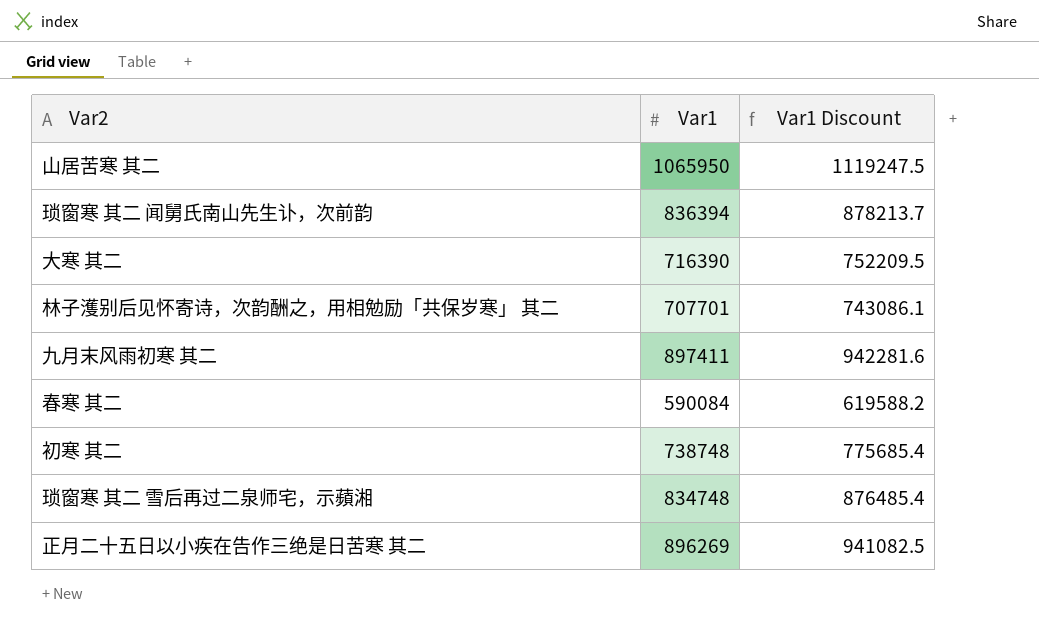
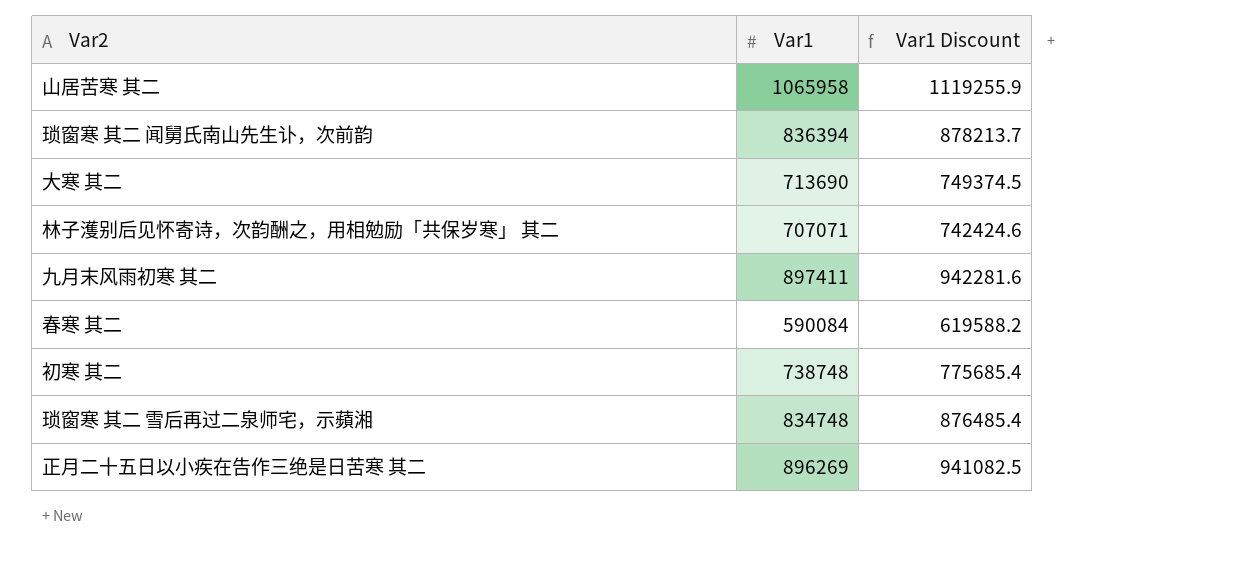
山居苦寒 其二 | Var1: 1065950 -> 1065958
山居苦寒 其二 | Var1 Discount: 1119247.5 -> 1119255.9
大寒 其二 | Var1: 716390 -> 713690
大寒 其二 | Var1 Discount: 752209.5 -> 749374.5
林子濩别后见怀寄诗，次韵酬之，用相勉励「共保岁寒」 其二 | Var1: 707701 -> 707071
林子濩别后见怀寄诗，次韵酬之，用相勉励「共保岁寒」 其二 | Var1 Discount: 743086.1 -> 742424.6

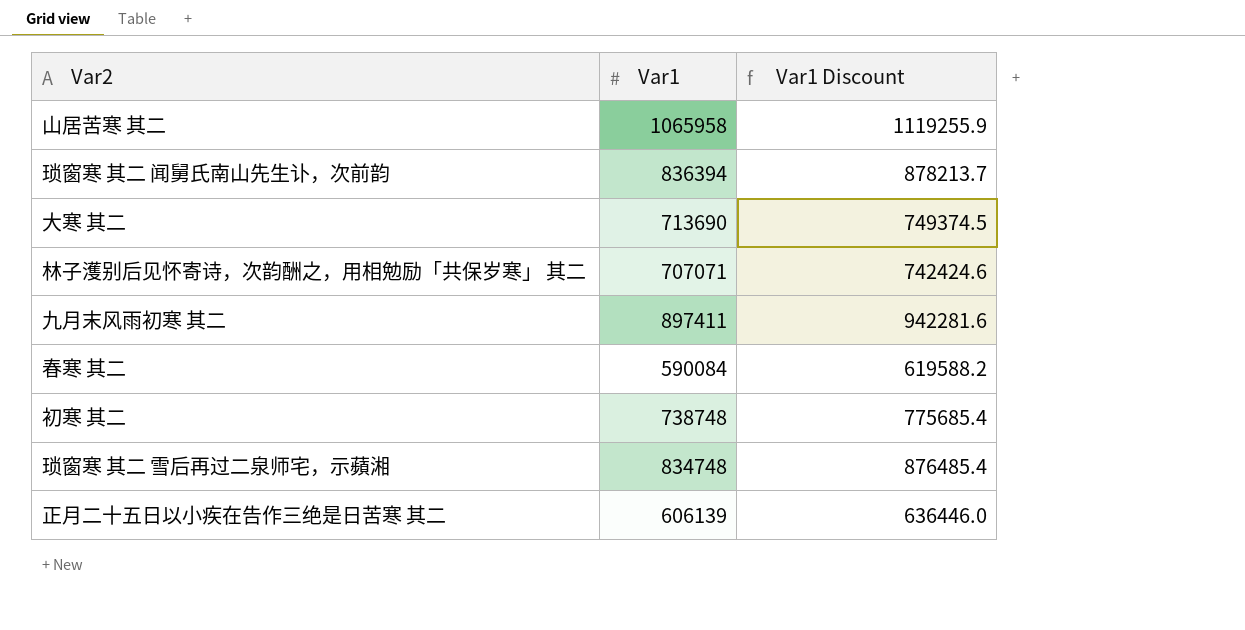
正月二十五日以小疾在告作三绝是日苦寒 其二 | Var1: 896269 -> 606139
正月二十五日以小疾在告作三绝是日苦寒 其二 | Var1 Discount: 941082.5 -> 636446.0

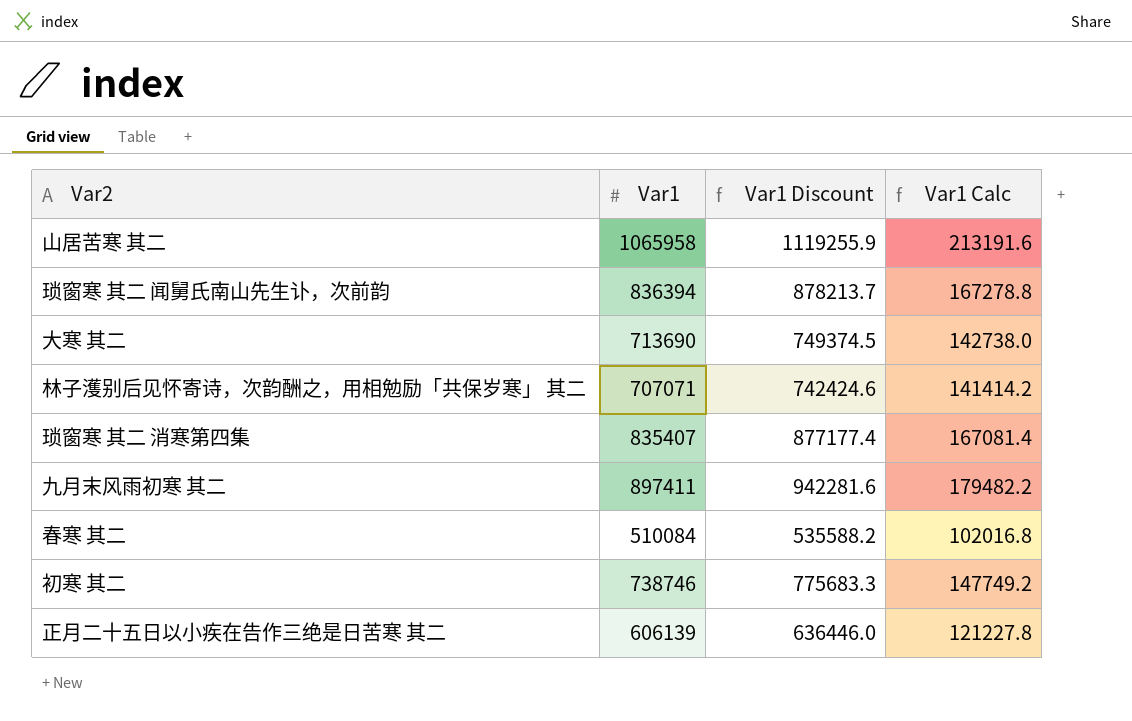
column Var1 Calc | formula: none -> [Var1] * 0.2
row 琐窗寒 其二 雪后再过二泉师宅，示蘋湘: 834748 | 876485.4 -> none
row 琐窗寒 其二 消寒第四集: none -> 835407 | 877177.4 | 167081.4
春寒 其二 | Var1: 590084 -> 510084
春寒 其二 | Var1 Discount: 619588.2 -> 535588.2
初寒 其二 | Var1: 738748 -> 738746
初寒 其二 | Var1 Discount: 775685.4 -> 775683.3

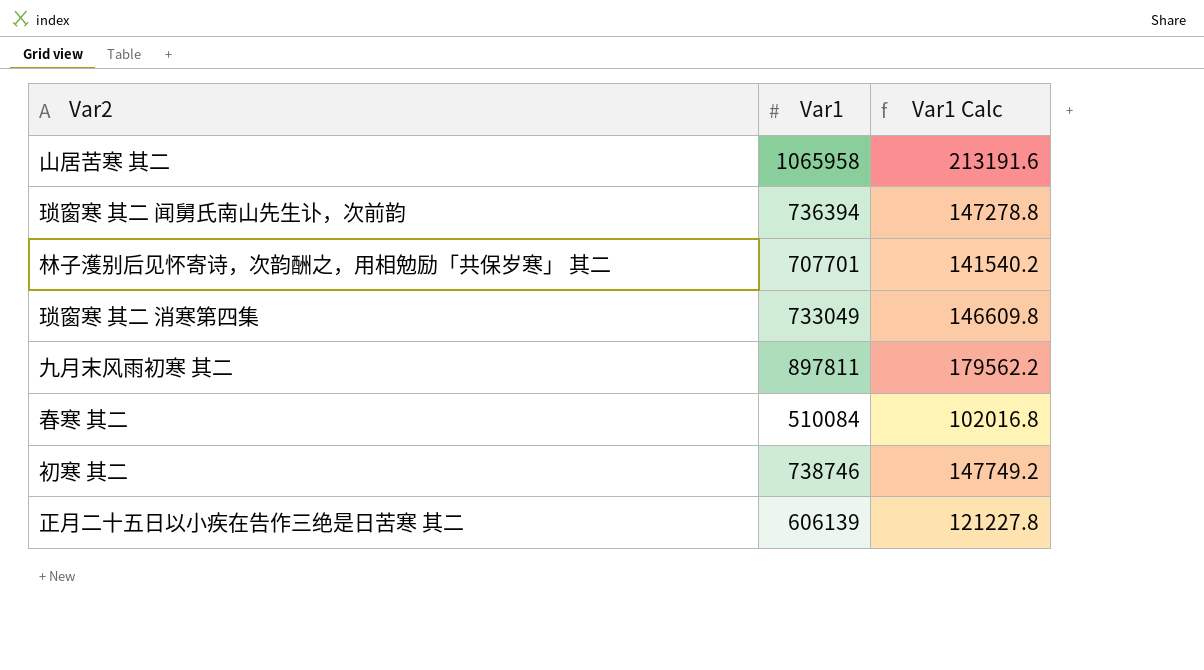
column Var1 Discount | formula: [Var1] * 1.05 -> none
row 大寒 其二: 713690 | 749374.5 | 142738.0 -> none
琐窗寒 其二 闻舅氏南山先生讣，次前韵 | Var1: 836394 -> 736394
琐窗寒 其二 闻舅氏南山先生讣，次前韵 | Var1 Calc: 167278.8 -> 147278.8
林子濩别后见怀寄诗，次韵酬之，用相勉励「共保岁寒」 其二 | Var1: 707071 -> 707701
林子濩别后见怀寄诗，次韵酬之，用相勉励「共保岁寒」 其二 | Var1 Calc: 141414.2 -> 141540.2
琐窗寒 其二 消寒第四集 | Var1: 835407 -> 733049
琐窗寒 其二 消寒第四集 | Var1 Calc: 167081.4 -> 146609.8
九月末风雨初寒 其二 | Var1: 897411 -> 897811
九月末风雨初寒 其二 | Var1 Calc: 179482.2 -> 179562.2

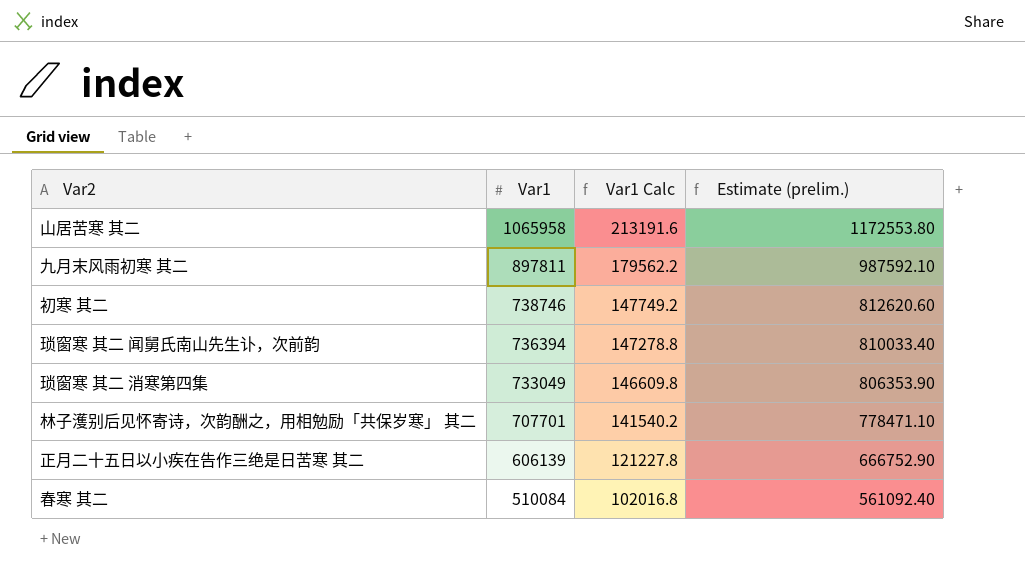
row order: none -> Var1 descending
column Estimate (prelim.) | formula: none -> [Var1] * 1.1

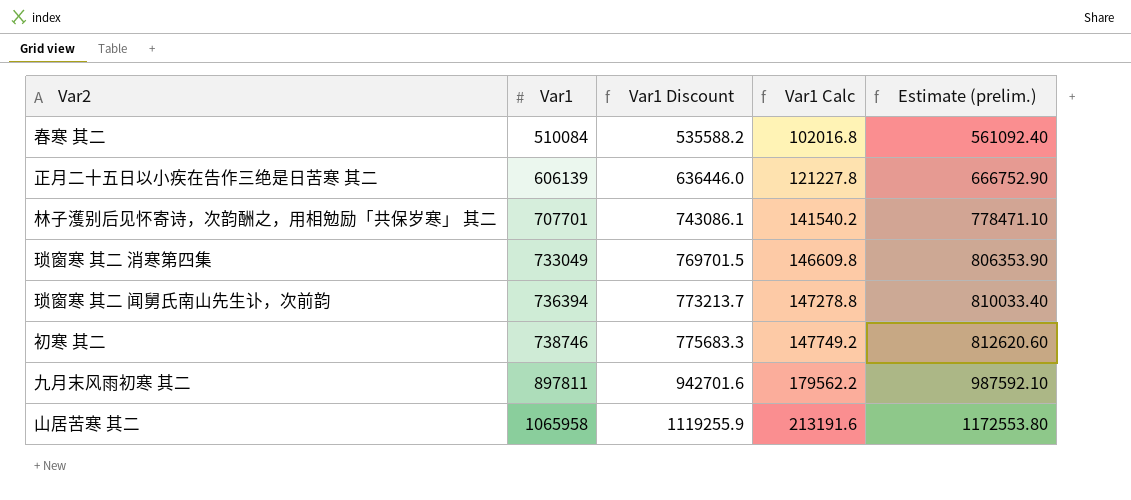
row order: Var1 descending -> Var1 ascending
column Var1 Discount | formula: none -> [Var1] * 1.05

